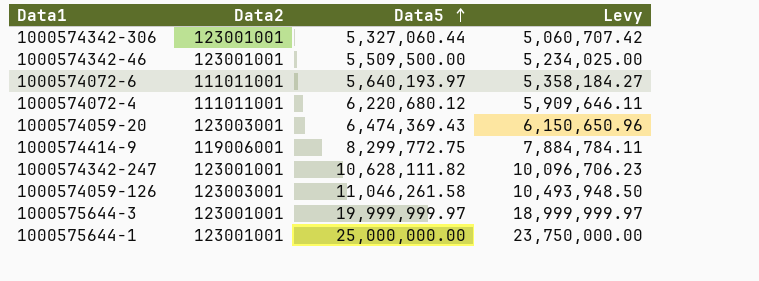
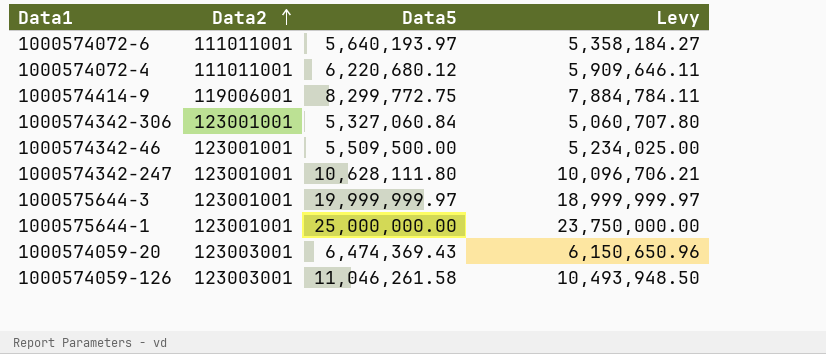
row order: Data5 ascending -> Data2 ascending
1000574342-306 | Data5: 5,327,060.44 -> 5,327,060.84
1000574342-306 | Levy: 5,060,707.42 -> 5,060,707.80
1000574342-247 | Data5: 10,628,111.82 -> 10,628,111.80
1000574342-247 | Levy: 10,096,706.23 -> 10,096,706.21

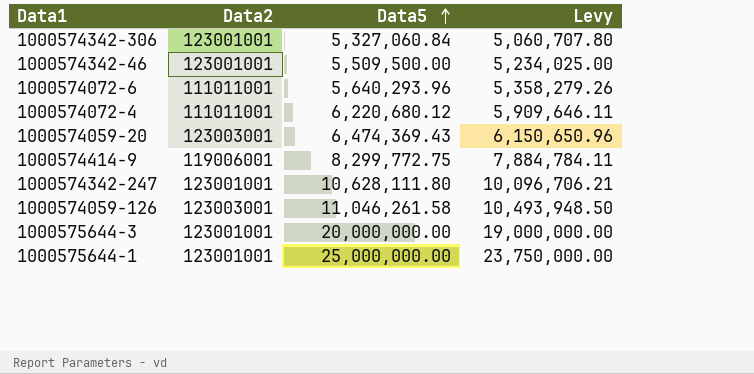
row order: Data2 ascending -> Data5 ascending
1000574072-6 | Data5: 5,640,193.97 -> 5,640,293.96
1000574072-6 | Levy: 5,358,184.27 -> 5,358,279.26
1000575644-3 | Data5: 19,999,999.97 -> 20,000,000.00
1000575644-3 | Levy: 18,999,999.97 -> 19,000,000.00

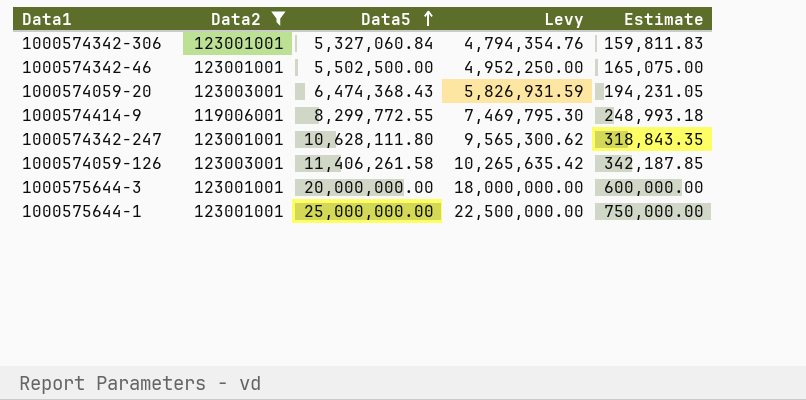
filter: none -> Data2 != 111011001
column Levy | formula: [Data5] * 0.95 -> [Data5] * 0.9
column Estimate | formula: none -> [Data5] * 0.03
1000574342-46 | Data5: 5,509,500.00 -> 5,502,500.00
1000574059-20 | Data5: 6,474,369.43 -> 6,474,368.43
1000574414-9 | Data5: 8,299,772.75 -> 8,299,772.55
1000574059-126 | Data5: 11,046,261.58 -> 11,406,261.58

